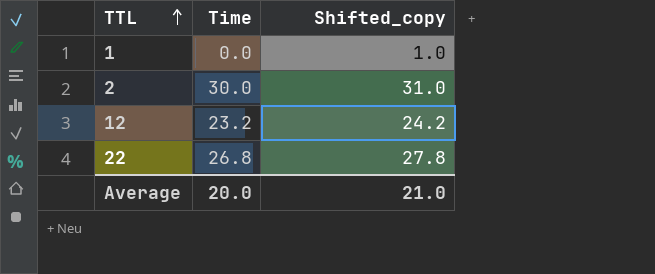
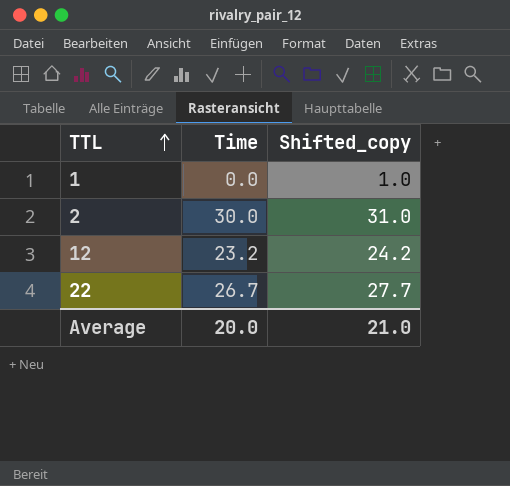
22 | Time: 26.8 -> 26.7
22 | Shifted_copy: 27.8 -> 27.7

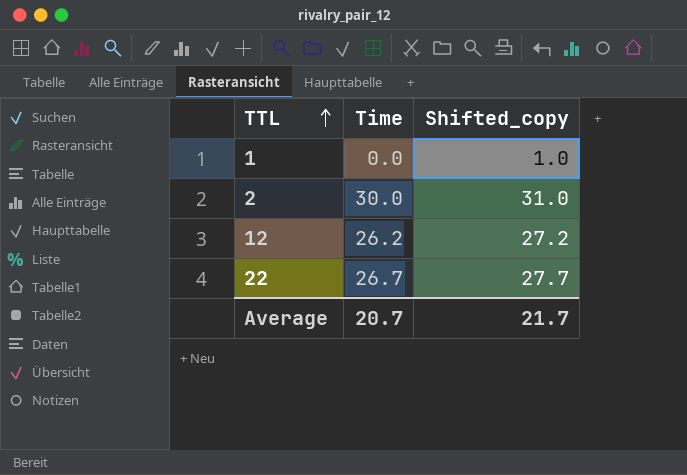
12 | Time: 23.2 -> 26.2
12 | Shifted_copy: 24.2 -> 27.2
Average | Time: 20.0 -> 20.7
Average | Shifted_copy: 21.0 -> 21.7

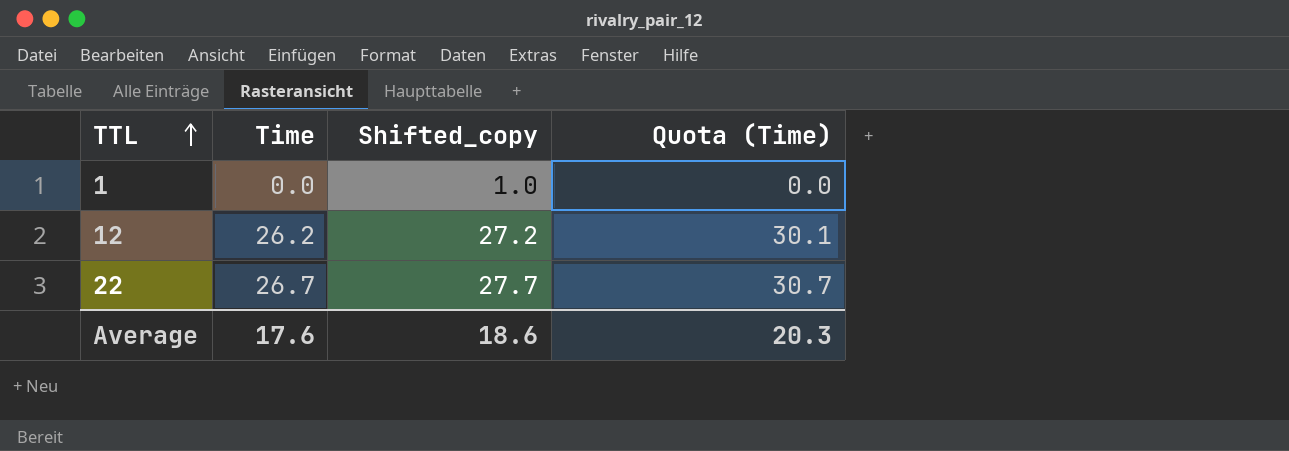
column Quota (Time) | formula: none -> [Time] * 1.15
row 2: 30.0 | 31.0 -> none
Average | Time: 20.7 -> 17.6
Average | Shifted_copy: 21.7 -> 18.6

